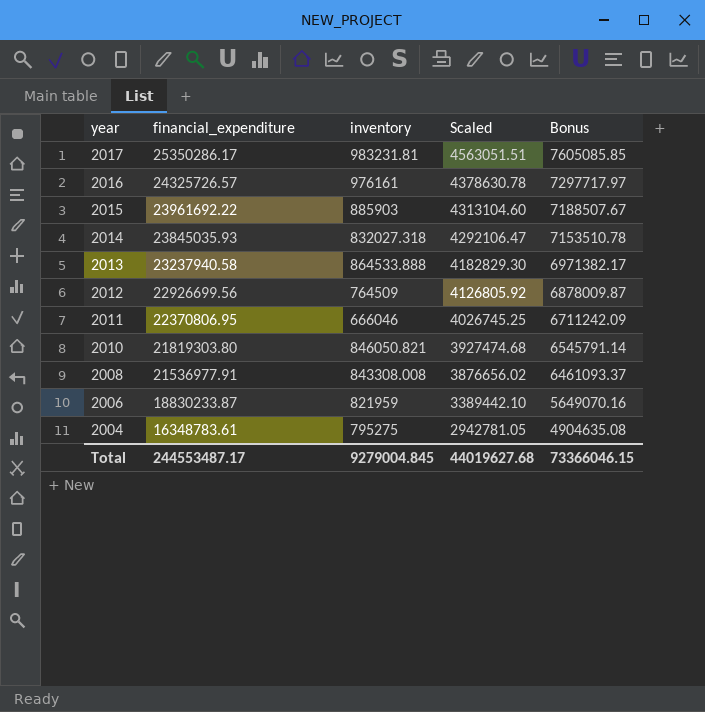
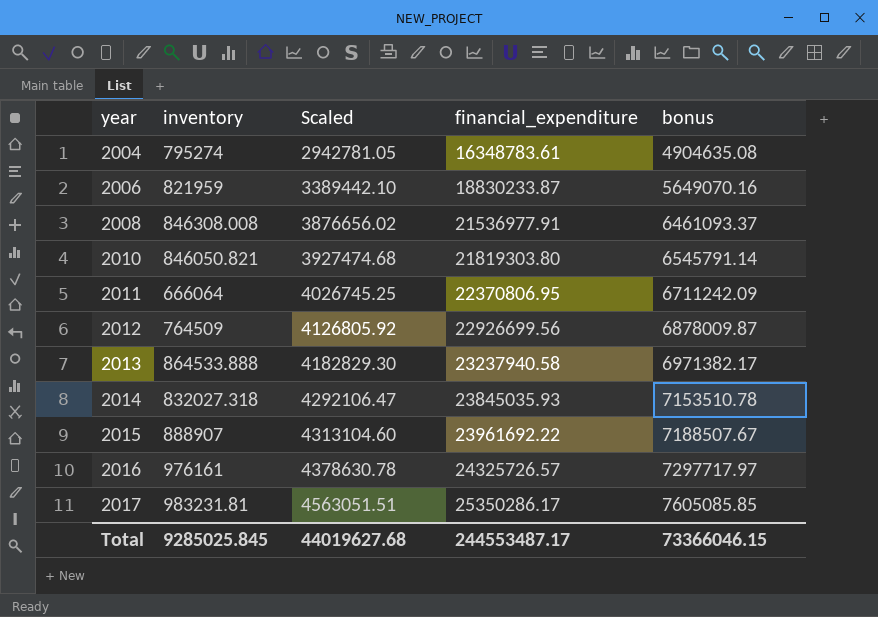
row order: year descending -> year ascending
column financial_expenditure | position: 2 -> 4
column name: Bonus -> bonus
2004 | inventory: 795275 -> 795274
2008 | inventory: 843308.008 -> 846308.008
2011 | inventory: 666046 -> 666064
2015 | inventory: 885903 -> 888907
Total | inventory: 9279004.845 -> 9285025.845

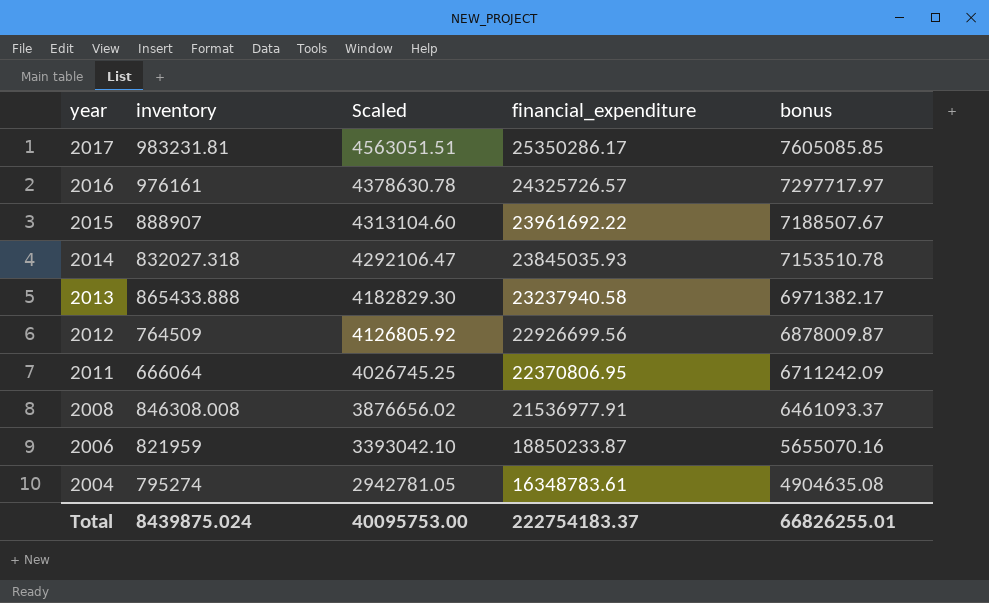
row order: year ascending -> year descending
row 2010: 846050.821 | 3927474.68 | 21819303.80 | 6545791.14 -> none
2013 | inventory: 864533.888 -> 865433.888
2006 | Scaled: 3389442.10 -> 3393042.10
2006 | financial_expenditure: 18830233.87 -> 18850233.87
2006 | bonus: 5649070.16 -> 5655070.16
Total | inventory: 9285025.845 -> 8439875.024
Total | Scaled: 44019627.68 -> 40095753.00
Total | financial_expenditure: 244553487.17 -> 222754183.37
Total | bonus: 73366046.15 -> 66826255.01

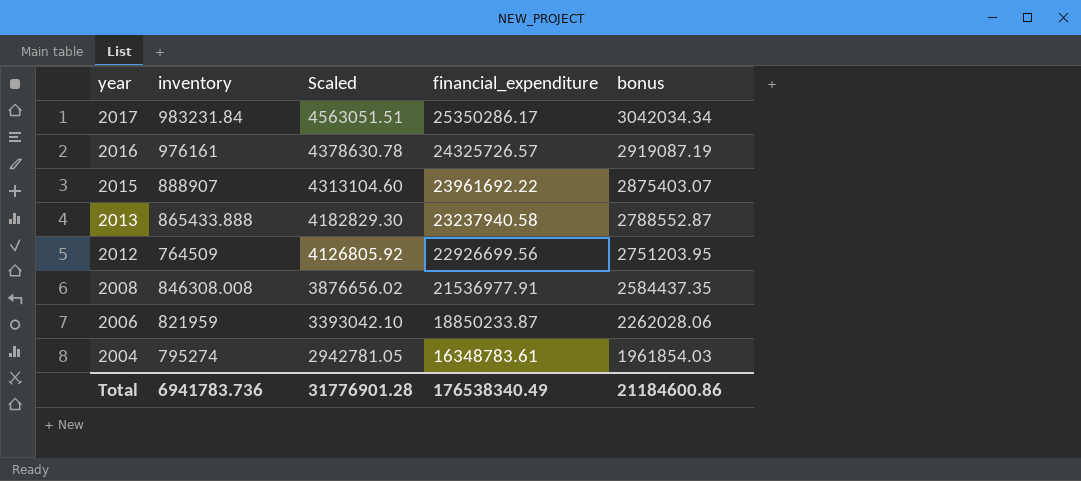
column bonus | formula: [financial_expenditure] * 0.3 -> [financial_expenditure] * 0.12
row 2014: 832027.318 | 4292106.47 | 23845035.93 | 7153510.78 -> none
row 2011: 666064 | 4026745.25 | 22370806.95 | 6711242.09 -> none
2017 | inventory: 983231.81 -> 983231.84
Total | inventory: 8439875.024 -> 6941783.736
Total | Scaled: 40095753.00 -> 31776901.28
Total | financial_expenditure: 222754183.37 -> 176538340.49
Total | bonus: 66826255.01 -> 21184600.86

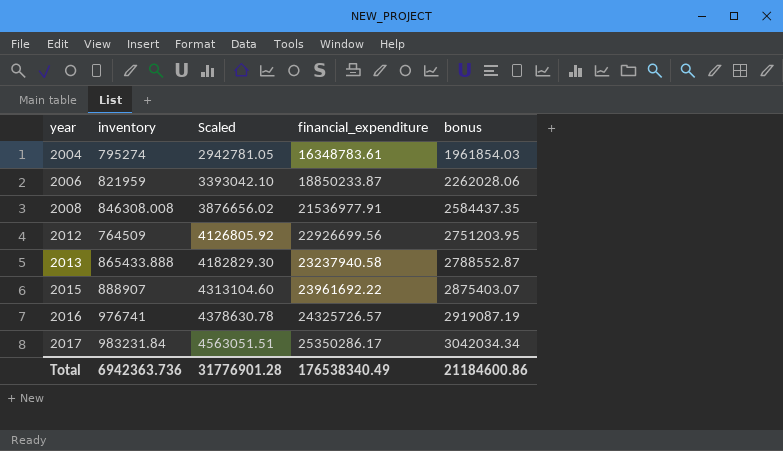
row order: year descending -> year ascending
2016 | inventory: 976161 -> 976741
Total | inventory: 6941783.736 -> 6942363.736

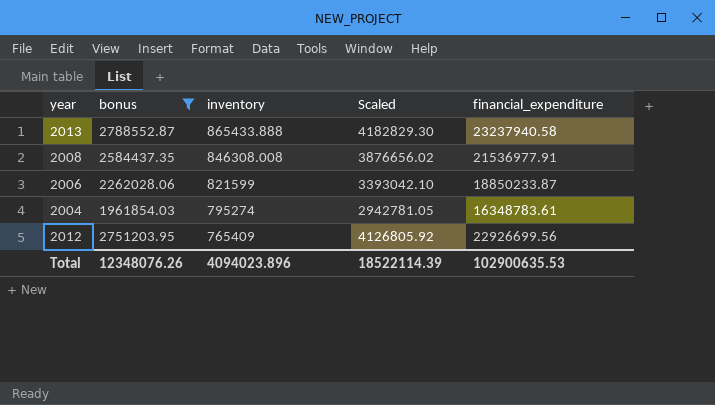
filter: none -> bonus <= 2788552.87
row order: year ascending -> inventory descending
column bonus | position: 5 -> 2
2006 | inventory: 821959 -> 821599
2012 | inventory: 764509 -> 765409
Total | bonus: 21184600.86 -> 12348076.26
Total | inventory: 6942363.736 -> 4094023.896
Total | Scaled: 31776901.28 -> 18522114.39
Total | financial_expenditure: 176538340.49 -> 102900635.53

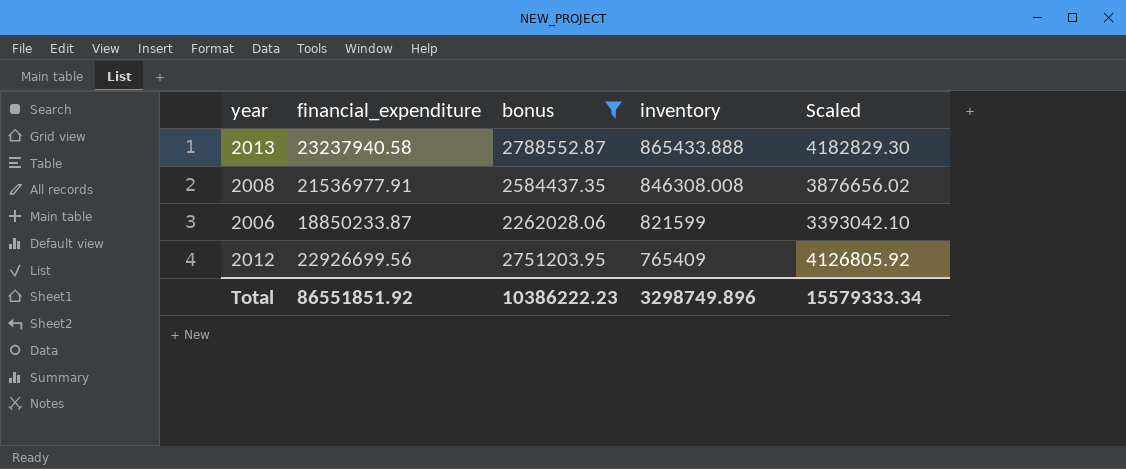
column financial_expenditure | position: 5 -> 2
row 2004: 1961854.03 | 795274 | 2942781.05 | 16348783.61 -> none
Total | financial_expenditure: 102900635.53 -> 86551851.92
Total | bonus: 12348076.26 -> 10386222.23
Total | inventory: 4094023.896 -> 3298749.896
Total | Scaled: 18522114.39 -> 15579333.34

